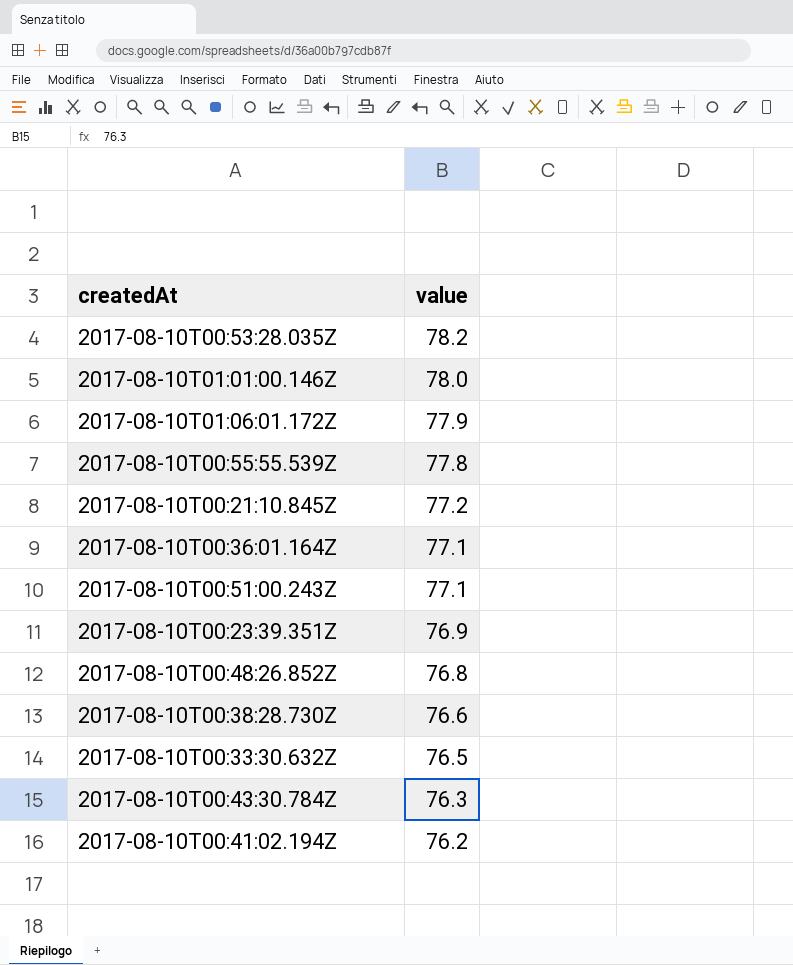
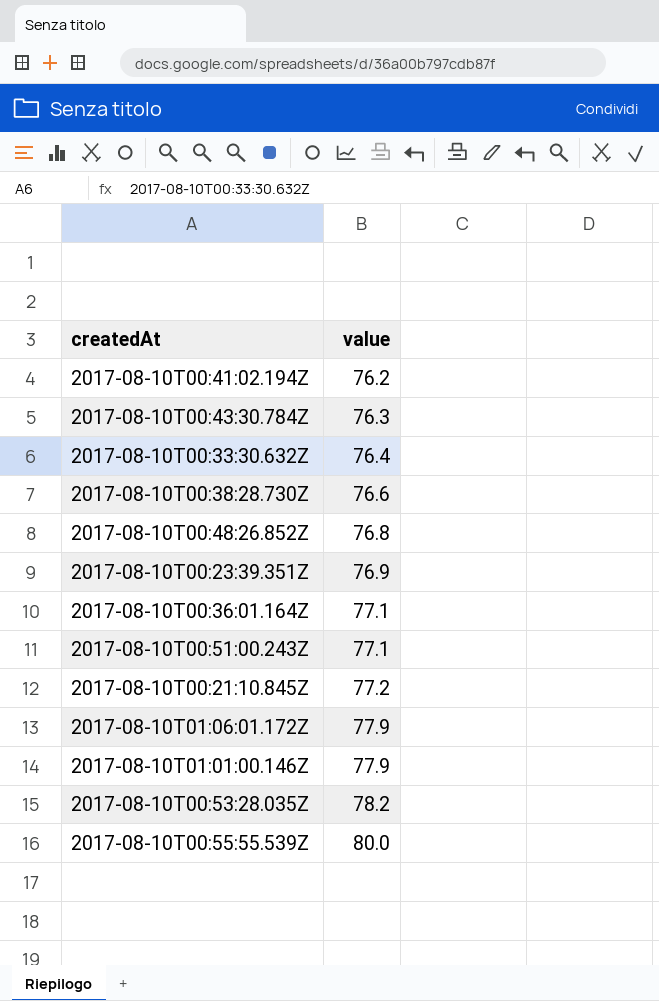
row order: value descending -> value ascending
2017-08-10T00:33:30.632Z | value: 76.5 -> 76.4
2017-08-10T01:01:00.146Z | value: 78.0 -> 77.9
2017-08-10T00:55:55.539Z | value: 77.8 -> 80.0

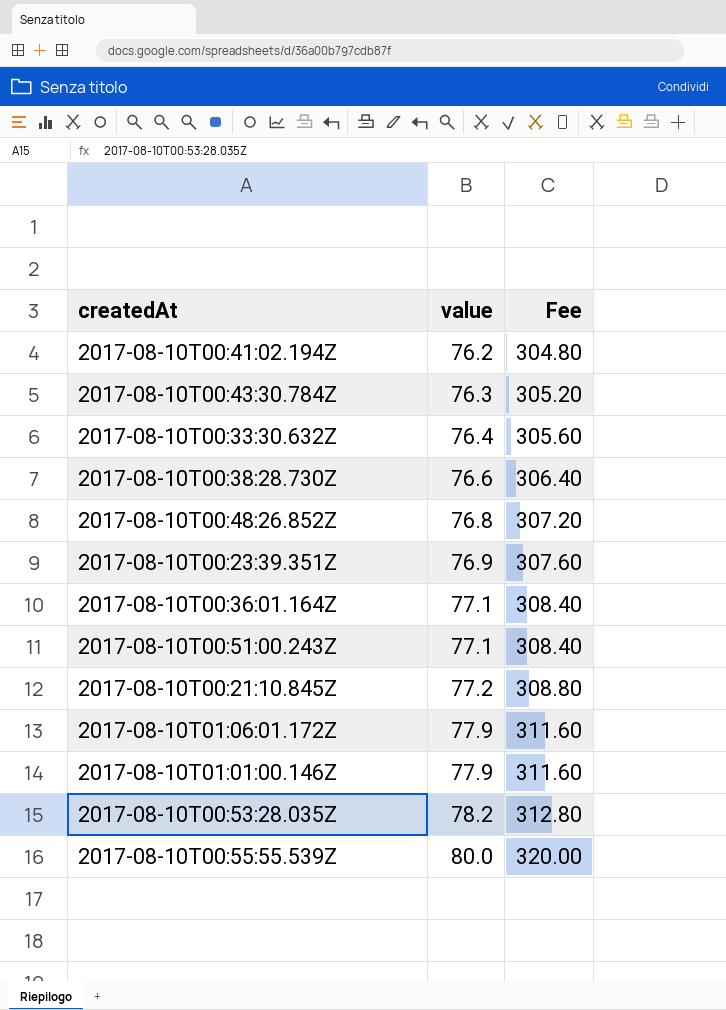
column Fee | formula: none -> [value] * 4

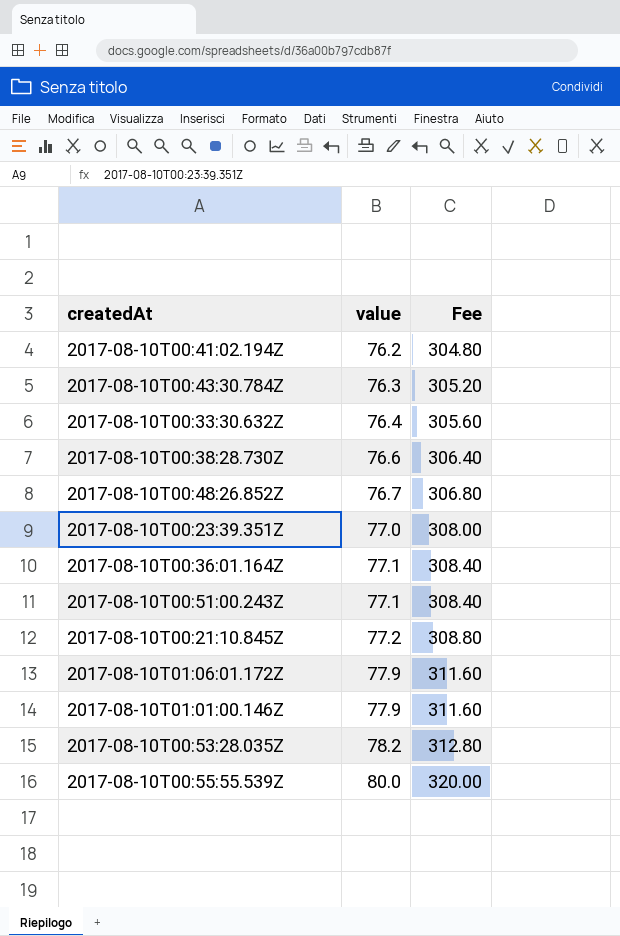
2017-08-10T00:48:26.852Z | value: 76.8 -> 76.7
2017-08-10T00:48:26.852Z | Fee: 307.20 -> 306.80
2017-08-10T00:23:39.351Z | value: 76.9 -> 77.0
2017-08-10T00:23:39.351Z | Fee: 307.60 -> 308.00

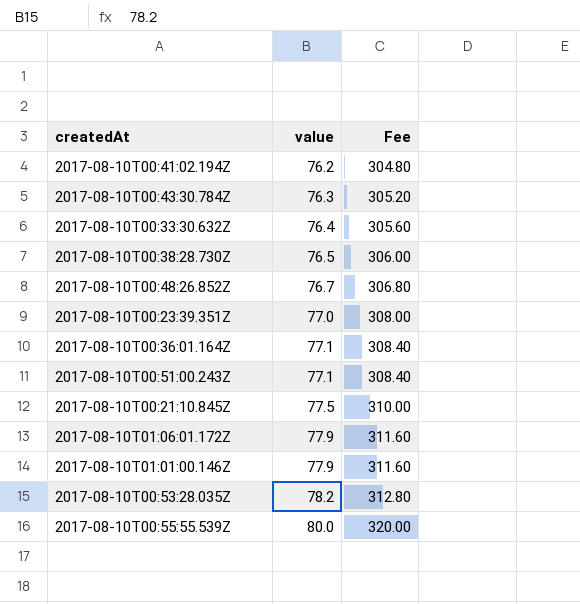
2017-08-10T00:38:28.730Z | value: 76.6 -> 76.5
2017-08-10T00:38:28.730Z | Fee: 306.40 -> 306.00
2017-08-10T00:21:10.845Z | value: 77.2 -> 77.5
2017-08-10T00:21:10.845Z | Fee: 308.80 -> 310.00

